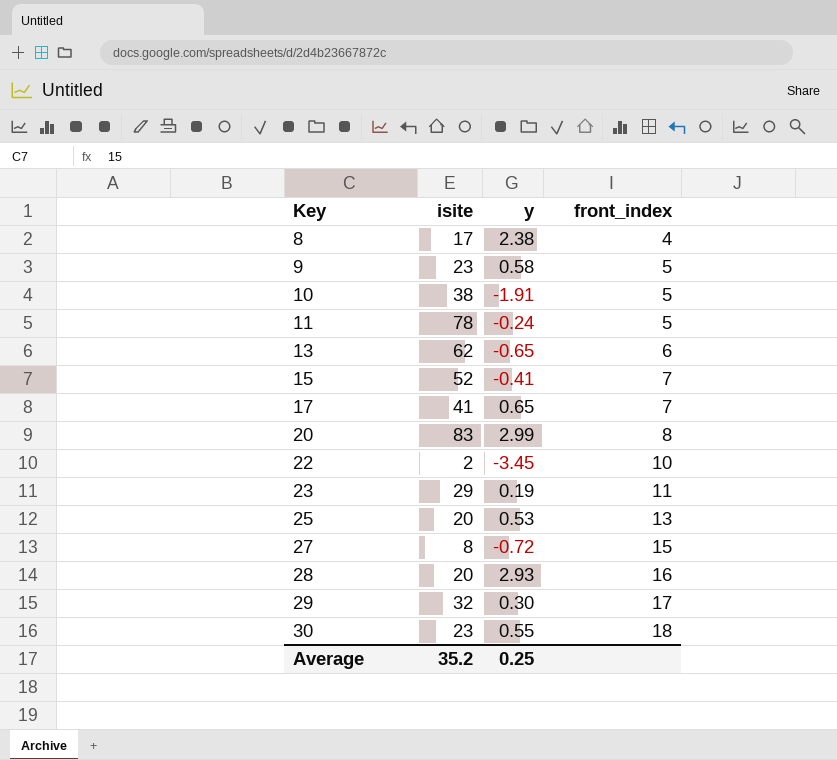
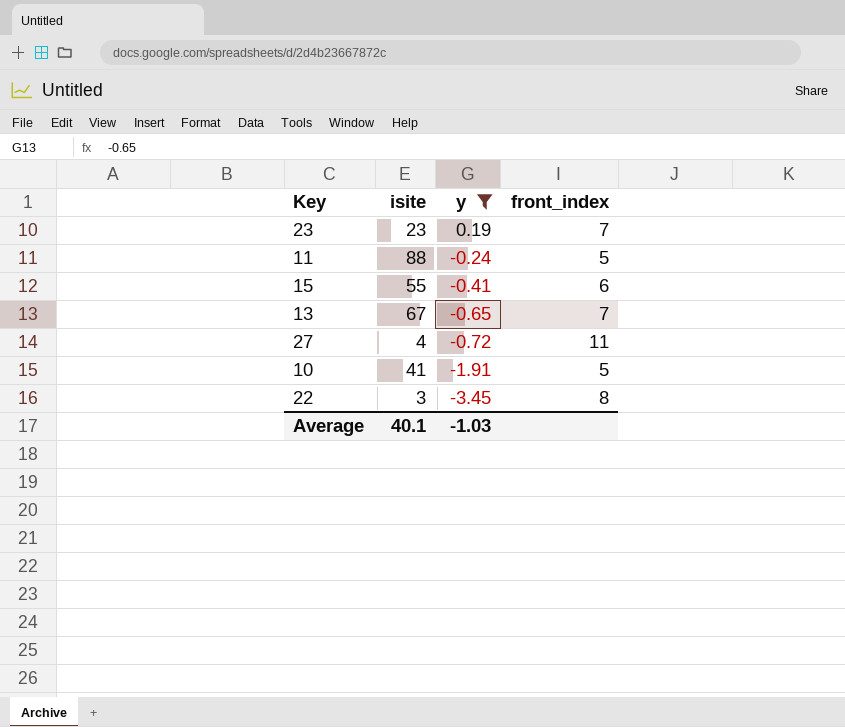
filter: none -> y <= 0.19
row order: Key ascending -> y descending
23 | isite: 29 -> 23
23 | front_index: 11 -> 7
11 | isite: 78 -> 88
15 | isite: 52 -> 55
15 | front_index: 7 -> 6
13 | isite: 62 -> 67
13 | front_index: 6 -> 7
27 | isite: 8 -> 4
27 | front_index: 15 -> 11
10 | isite: 38 -> 41
22 | isite: 2 -> 3
22 | front_index: 10 -> 8
Average | isite: 35.2 -> 40.1
Average | y: 0.25 -> -1.03

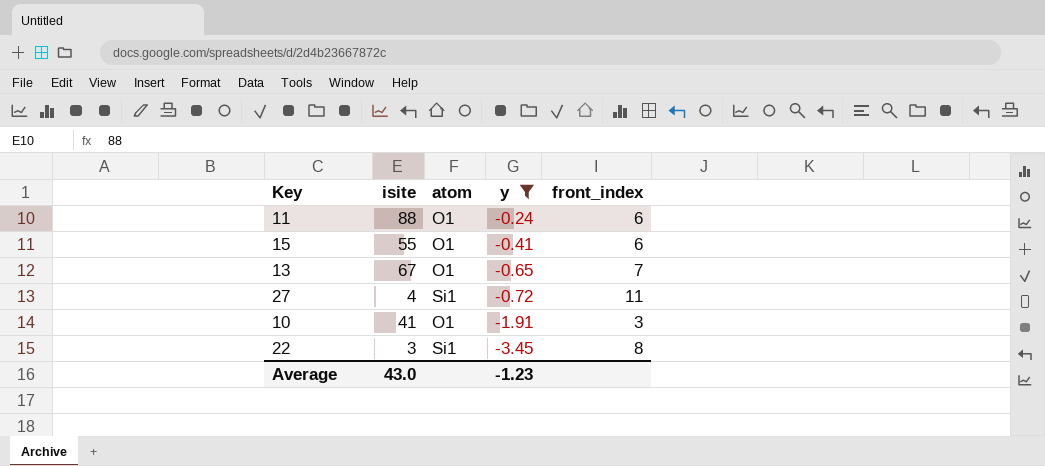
column atom | position: none -> 3
row 23: 23 | 0.19 | 7 -> none
11 | front_index: 5 -> 6
10 | front_index: 5 -> 3
Average | isite: 40.1 -> 43.0
Average | y: -1.03 -> -1.23

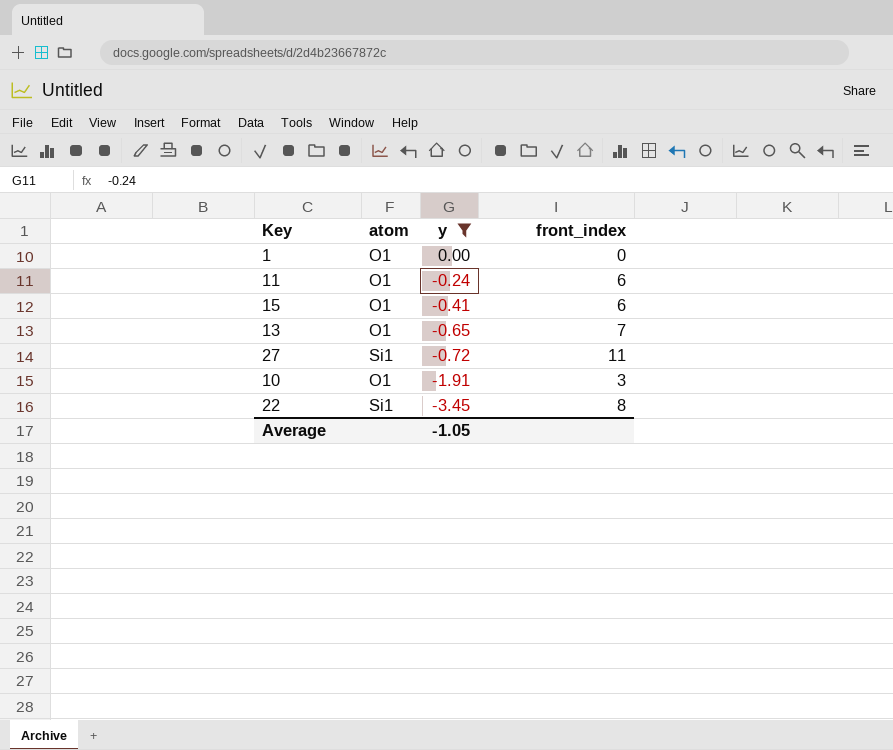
column isite | position: 2 -> none
row 1: none -> O1 | 0.00 | 0
Average | y: -1.23 -> -1.05

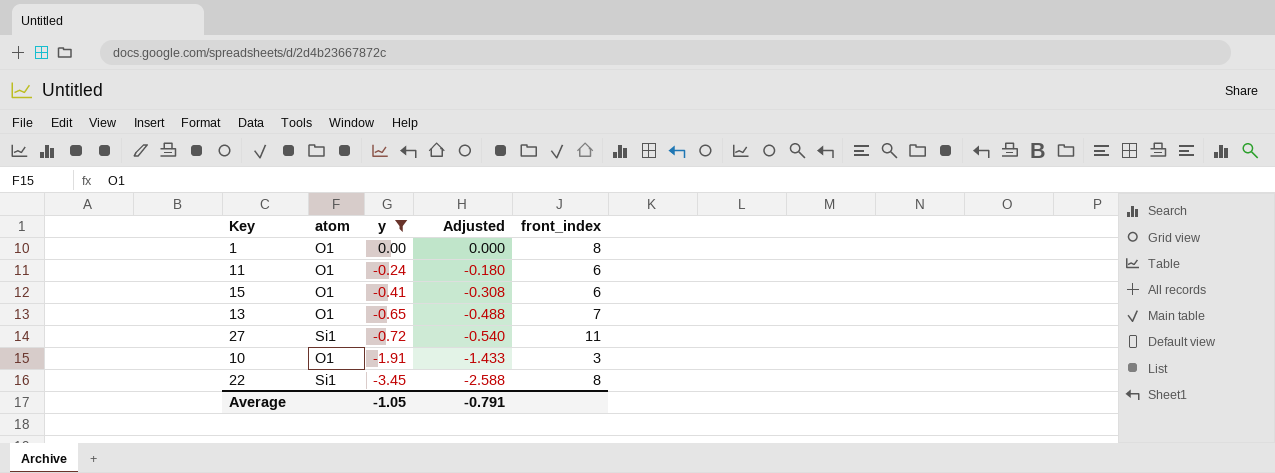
column Adjusted | formula: none -> [y] * 0.75
1 | front_index: 0 -> 8

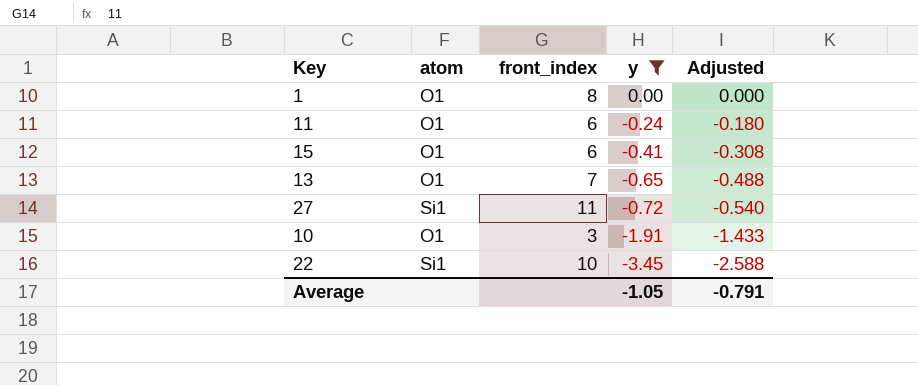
column front_index | position: 5 -> 3
22 | front_index: 8 -> 10

